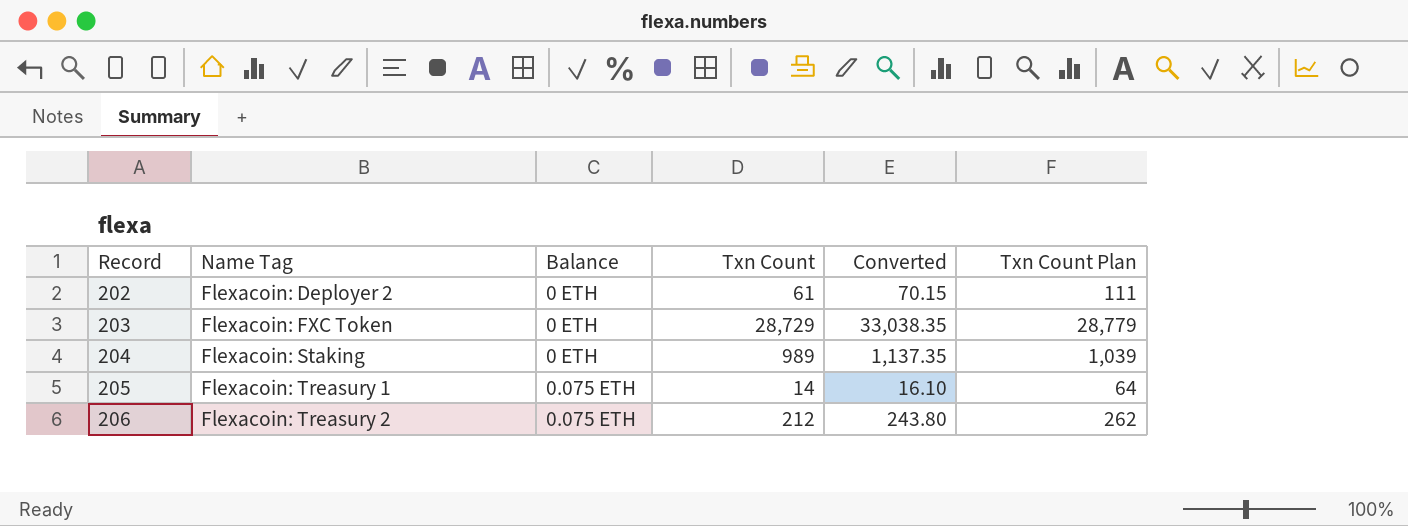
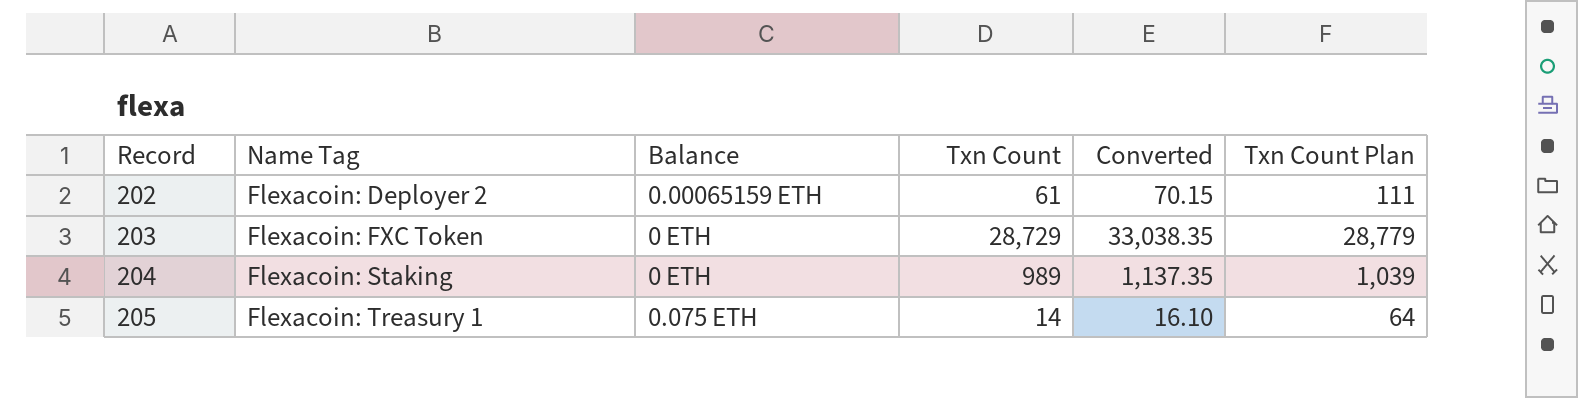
row 206: Flexacoin: Treasury 2 | 0.075 ETH | 212 | 243.80 | 262 -> none
202 | Balance: 0 ETH -> 0.00065159 ETH

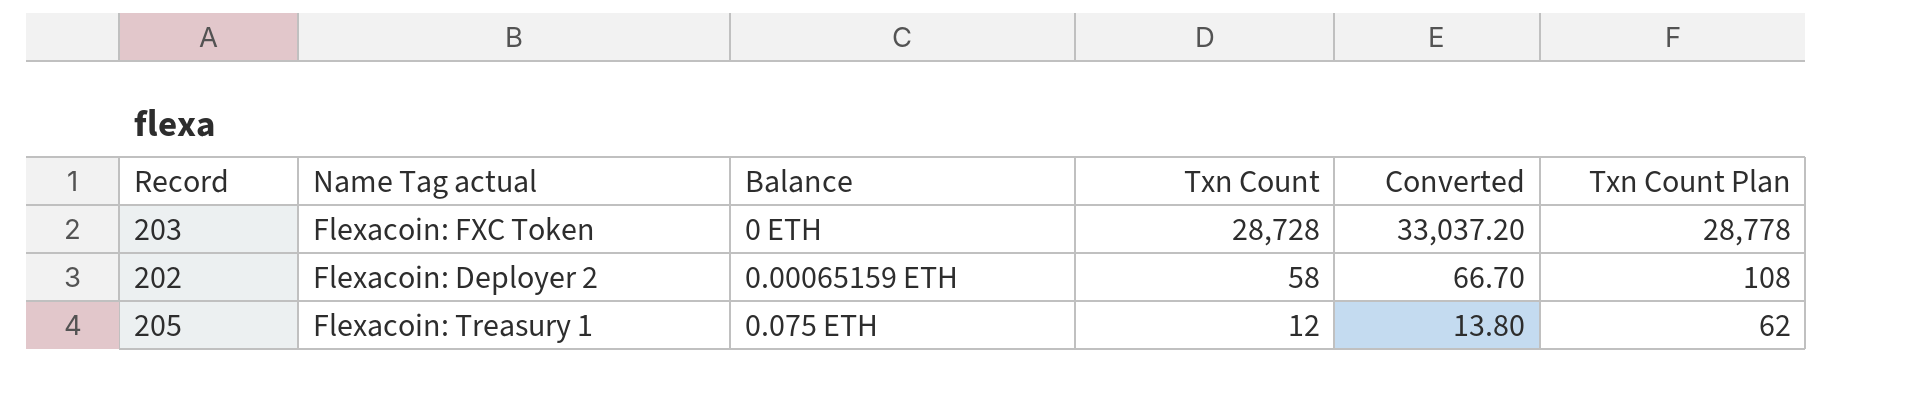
row order: Record ascending -> Txn Count descending
column name: Name Tag -> Name Tag actual
row 204: Flexacoin: Staking | 0 ETH | 989 | 1,137.35 | 1,039 -> none
203 | Txn Count: 28,729 -> 28,728
203 | Converted: 33,038.35 -> 33,037.20
203 | Txn Count Plan: 28,779 -> 28,778
202 | Txn Count: 61 -> 58
202 | Converted: 70.15 -> 66.70
202 | Txn Count Plan: 111 -> 108
205 | Txn Count: 14 -> 12
205 | Converted: 16.10 -> 13.80
205 | Txn Count Plan: 64 -> 62

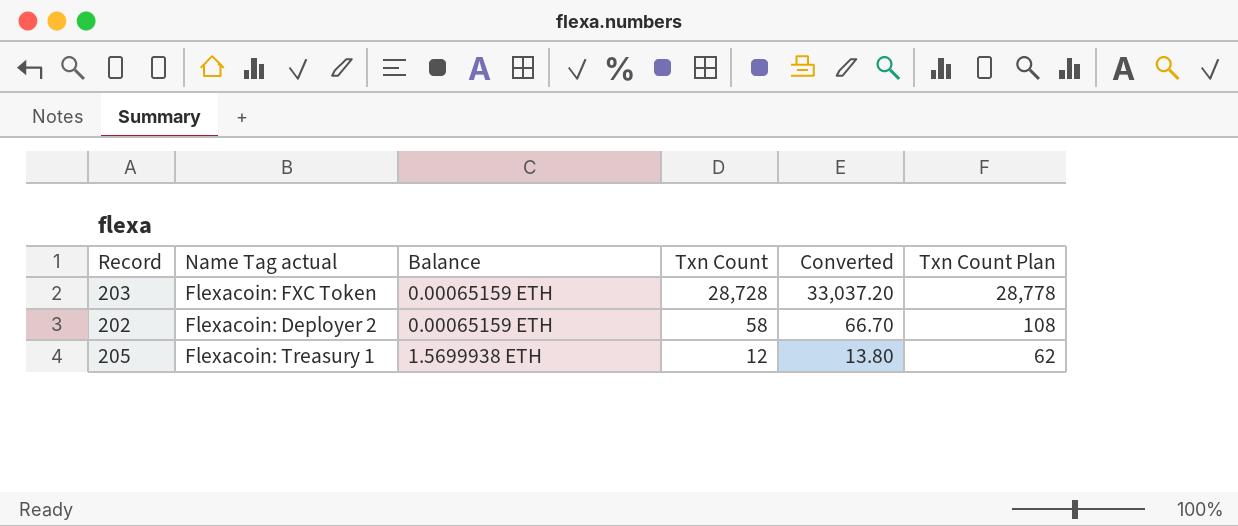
203 | Balance: 0 ETH -> 0.00065159 ETH
205 | Balance: 0.075 ETH -> 1.5699938 ETH

